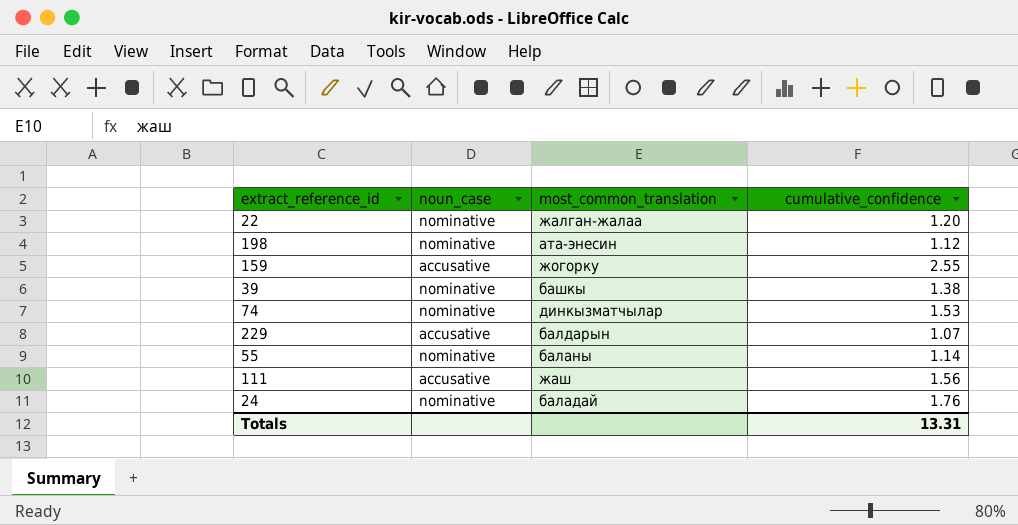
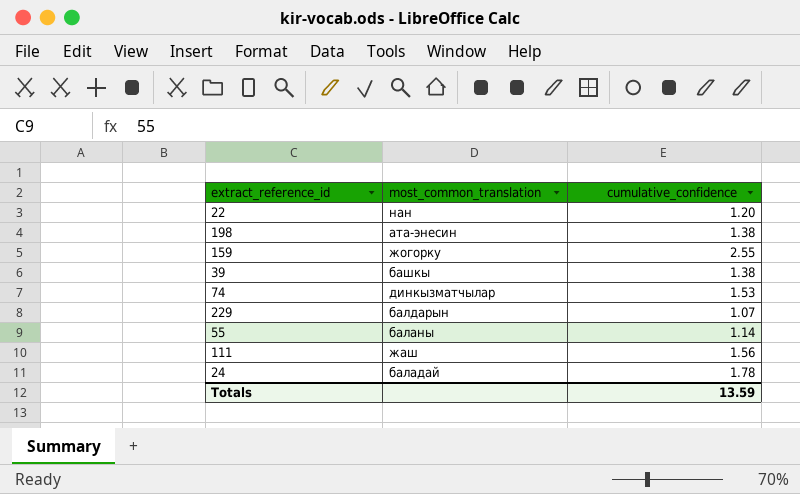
column noun_case | position: 2 -> none
22 | most_common_translation: жалган-жалаа -> нан
198 | cumulative_confidence: 1.12 -> 1.38
24 | cumulative_confidence: 1.76 -> 1.78
Totals | cumulative_confidence: 13.31 -> 13.59

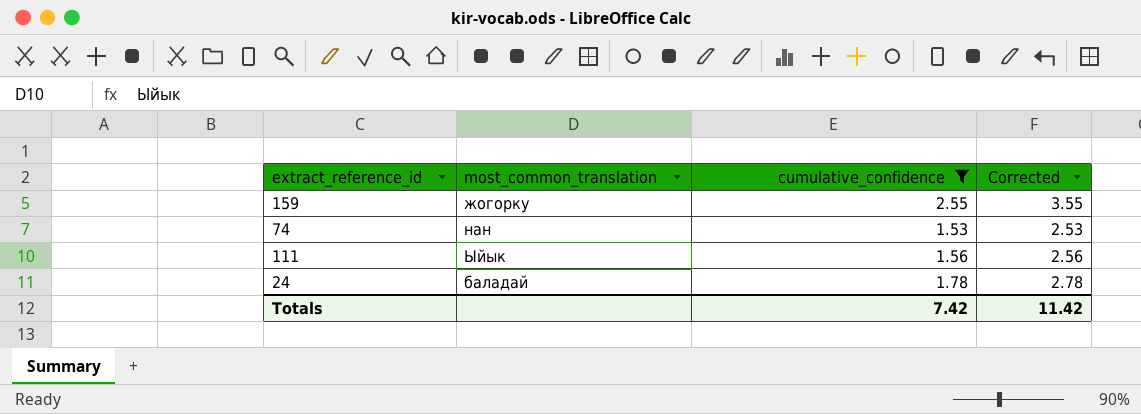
filter: none -> cumulative_confidence >= 1.53
column Corrected | formula: none -> [cumulative_confidence] + 1
74 | most_common_translation: динкызматчылар -> нан
111 | most_common_translation: жаш -> Ыйык
Totals | cumulative_confidence: 13.59 -> 7.42

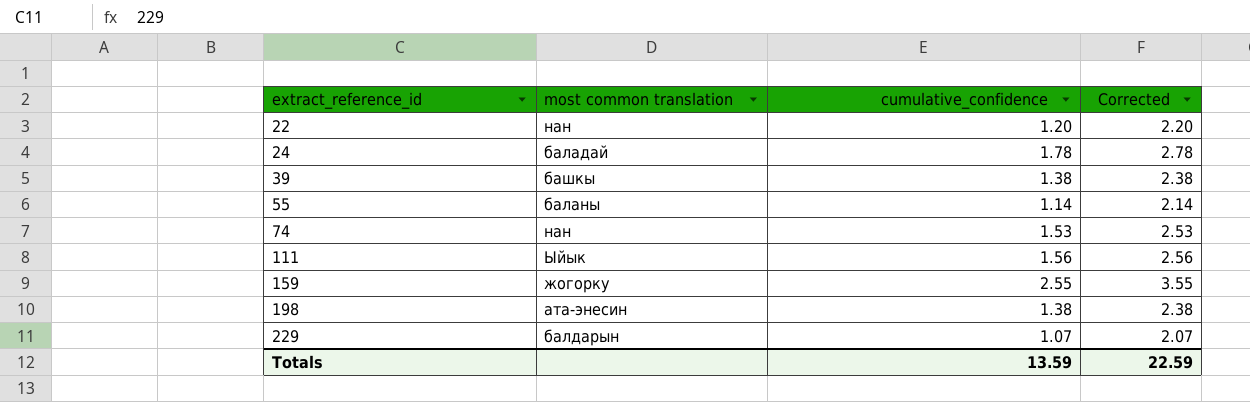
filter: cumulative_confidence >= 1.53 -> none
row order: none -> extract_reference_id ascending
column name: most_common_translation -> most common translation
Totals | cumulative_confidence: 7.42 -> 13.59
Totals | Corrected: 11.42 -> 22.59

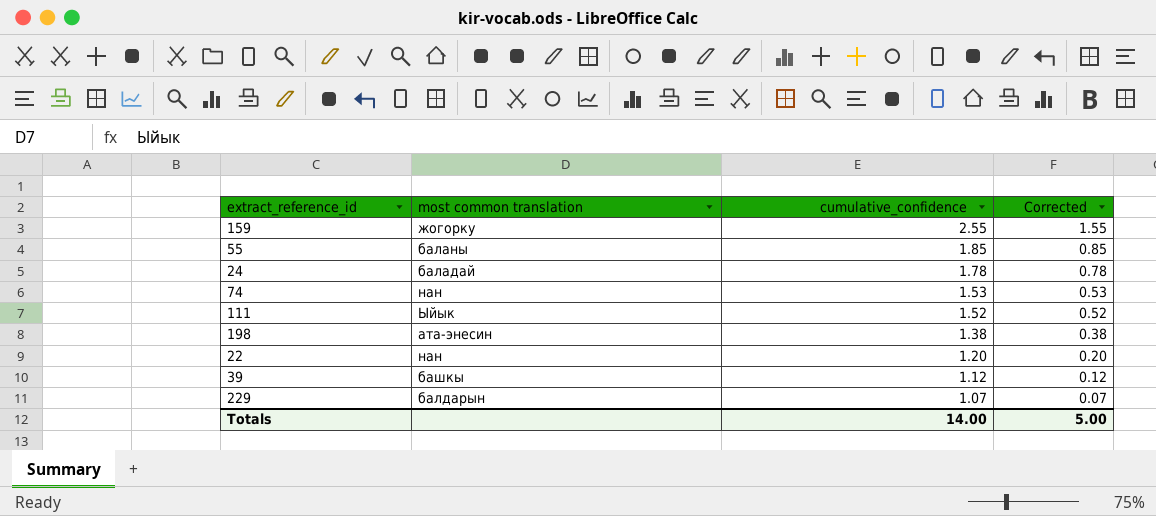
row order: extract_reference_id ascending -> cumulative_confidence descending
column Corrected | formula: [cumulative_confidence] + 1 -> [cumulative_confidence] - 1
55 | cumulative_confidence: 1.14 -> 1.85
111 | cumulative_confidence: 1.56 -> 1.52
39 | cumulative_confidence: 1.38 -> 1.12
Totals | cumulative_confidence: 13.59 -> 14.00
Totals | Corrected: 22.59 -> 5.00

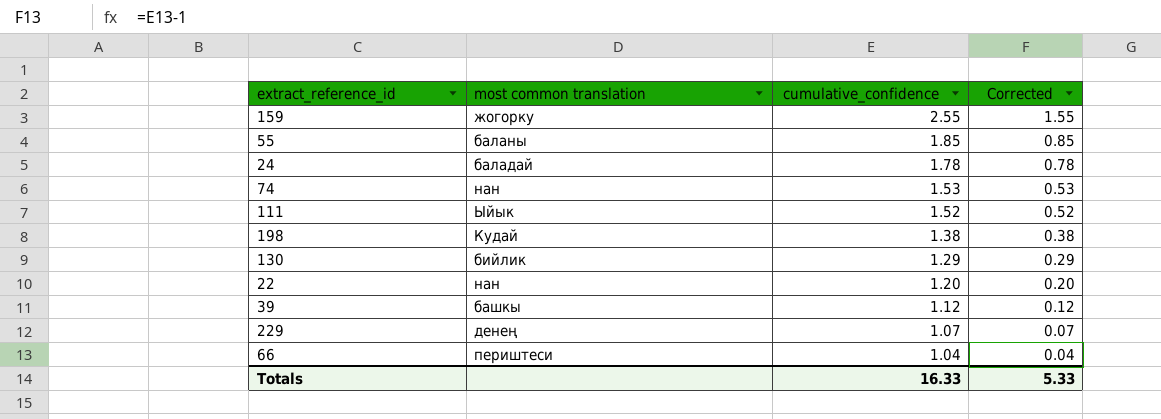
198 | most common translation: ата-энесин -> Кудай
row 130: none -> бийлик | 1.29 | 0.29
229 | most common translation: балдарын -> денең
row 66: none -> периштеси | 1.04 | 0.04
Totals | cumulative_confidence: 14.00 -> 16.33
Totals | Corrected: 5.00 -> 5.33

